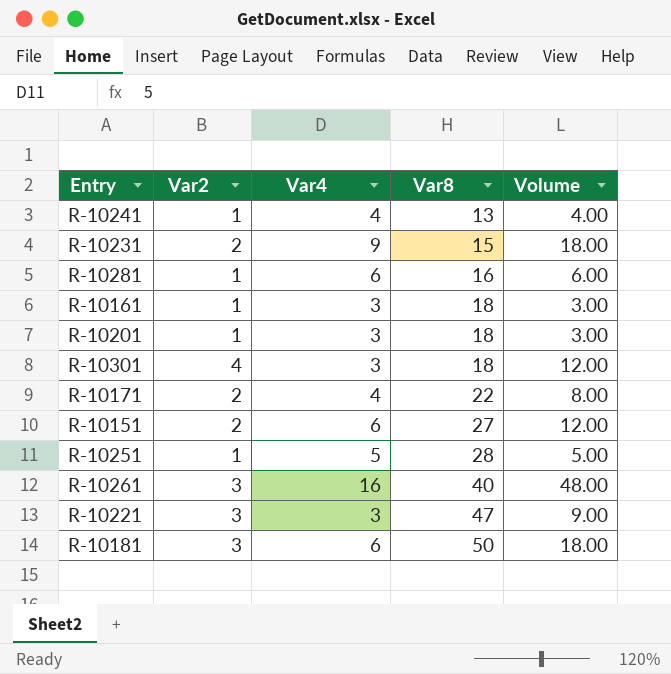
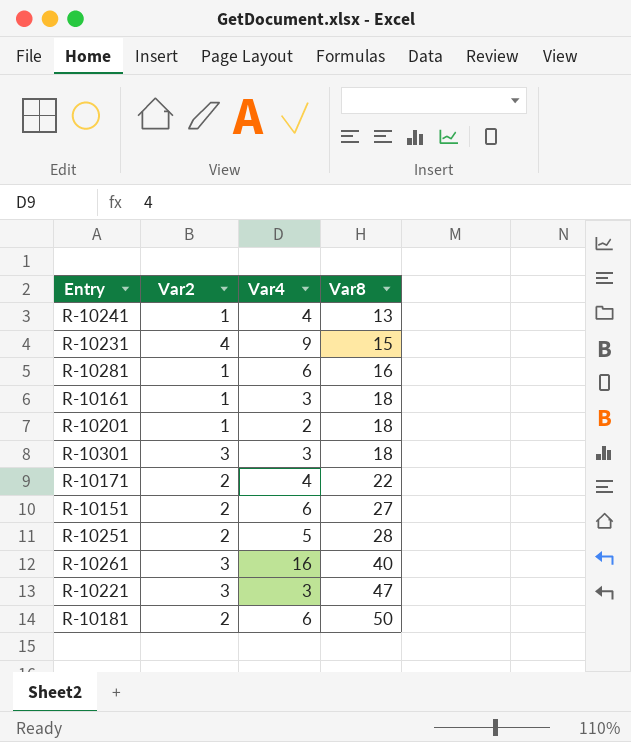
column Volume | formula: [Var2] * [Var4] -> none
R-10231 | Var2: 2 -> 4
R-10201 | Var4: 3 -> 2
R-10301 | Var2: 4 -> 3
R-10251 | Var2: 1 -> 2
R-10181 | Var2: 3 -> 2

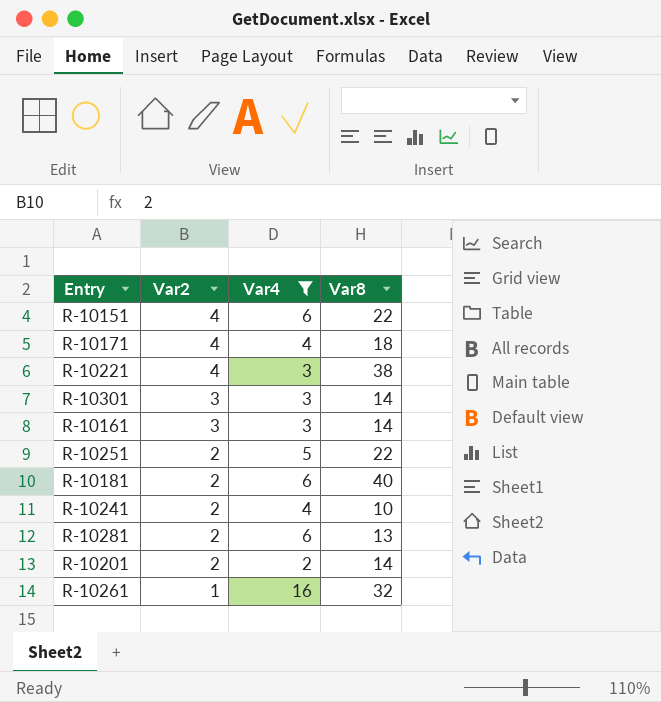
filter: none -> Var4 != 9
row order: Var8 ascending -> Var2 descending
R-10151 | Var2: 2 -> 4
R-10151 | Var8: 27 -> 22
R-10171 | Var2: 2 -> 4
R-10171 | Var8: 22 -> 18
R-10221 | Var2: 3 -> 4
R-10221 | Var8: 47 -> 38
R-10301 | Var8: 18 -> 14
R-10161 | Var2: 1 -> 3
R-10161 | Var8: 18 -> 14
R-10251 | Var8: 28 -> 22
R-10181 | Var8: 50 -> 40
R-10241 | Var2: 1 -> 2
R-10241 | Var8: 13 -> 10
R-10281 | Var2: 1 -> 2
R-10281 | Var8: 16 -> 13
R-10201 | Var2: 1 -> 2
R-10201 | Var8: 18 -> 14
R-10261 | Var2: 3 -> 1
R-10261 | Var8: 40 -> 32

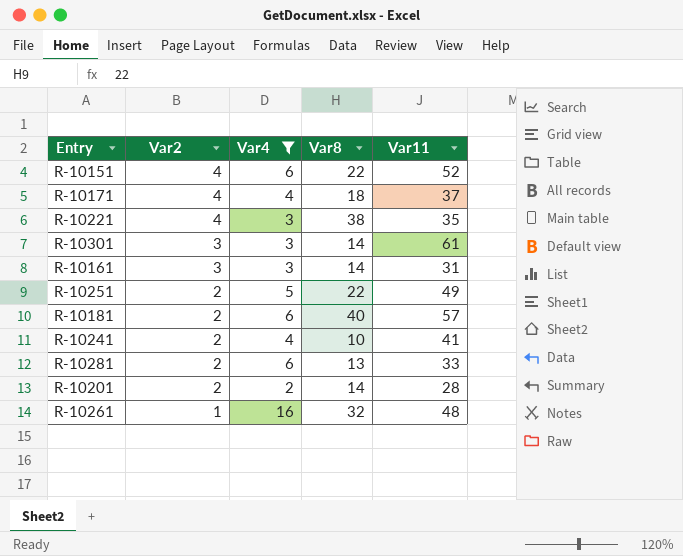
column Var11 | position: none -> 5

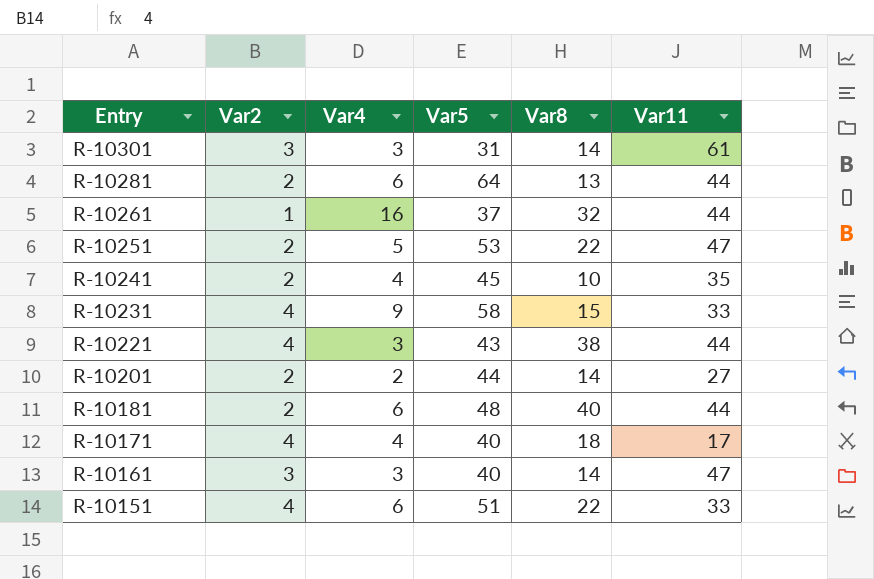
filter: Var4 != 9 -> none
row order: Var2 descending -> Entry descending
column Var5 | position: none -> 4
R-10281 | Var11: 33 -> 44
R-10261 | Var11: 48 -> 44
R-10251 | Var11: 49 -> 47
R-10241 | Var11: 41 -> 35
R-10221 | Var11: 35 -> 44
R-10201 | Var11: 28 -> 27
R-10181 | Var11: 57 -> 44
R-10171 | Var11: 37 -> 17
R-10161 | Var11: 31 -> 47
R-10151 | Var11: 52 -> 33

